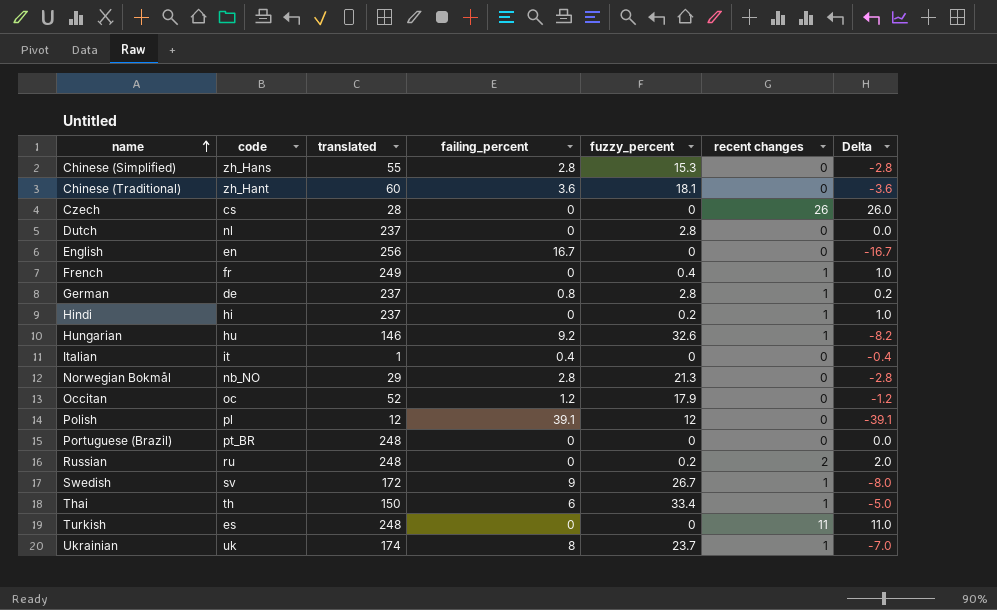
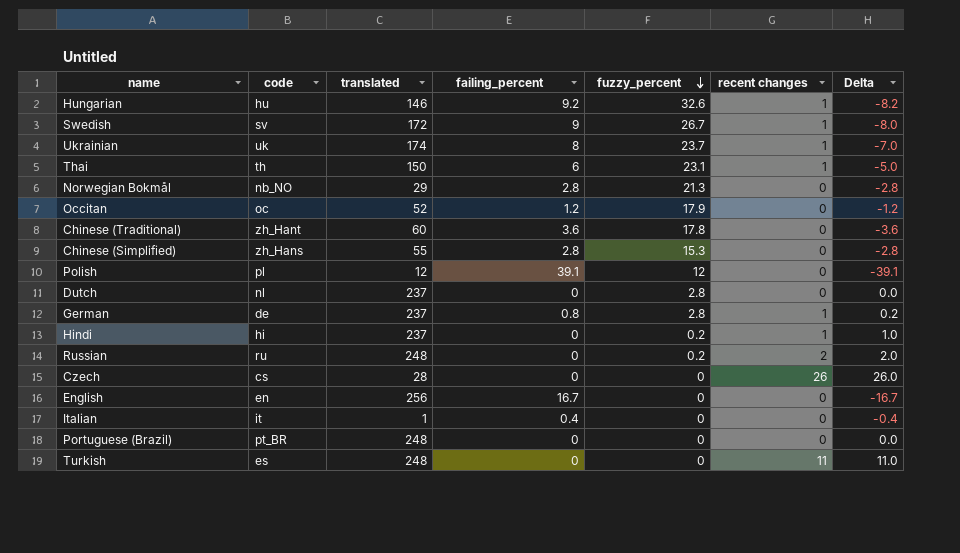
row order: name ascending -> fuzzy_percent descending
row French: fr | 249 | 0 | 0.4 | 1 | 1.0 -> none
Thai | fuzzy_percent: 33.4 -> 23.1
Chinese (Traditional) | fuzzy_percent: 18.1 -> 17.8

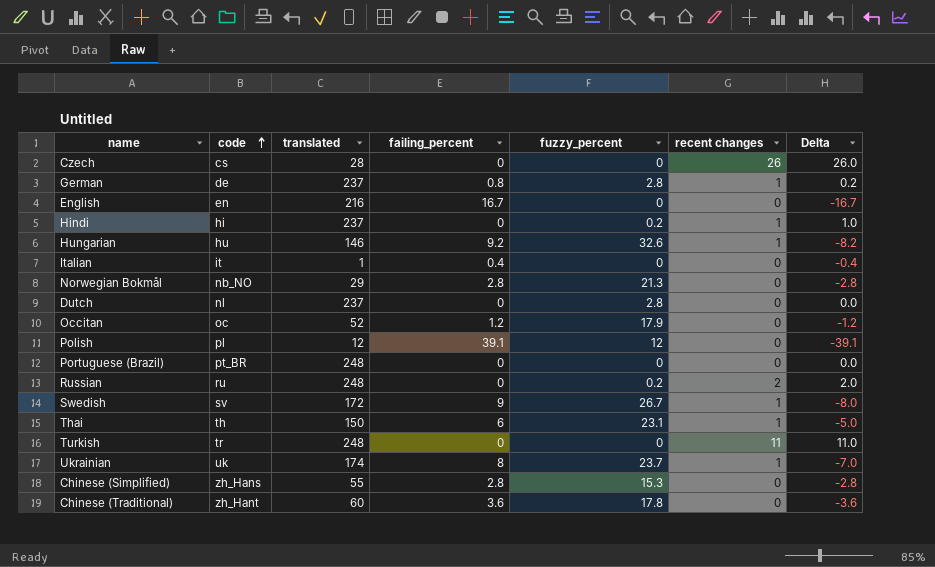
row order: fuzzy_percent descending -> code ascending
English | translated: 256 -> 216
Turkish | code: es -> tr

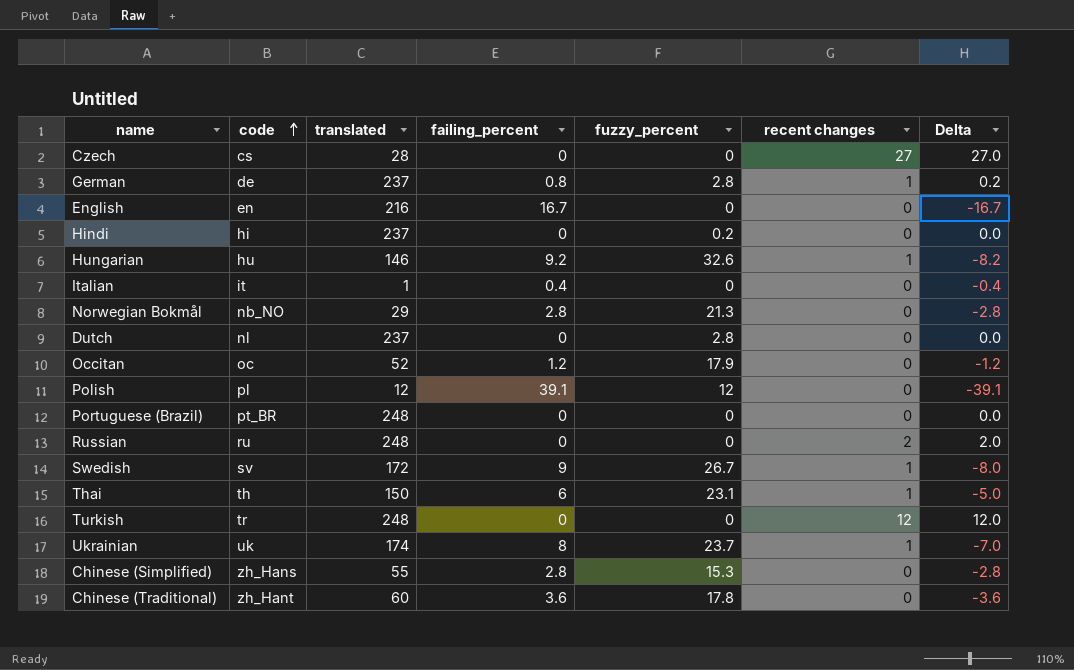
Czech | recent changes: 26 -> 27
Czech | Delta: 26.0 -> 27.0
Hindi | recent changes: 1 -> 0
Hindi | Delta: 1.0 -> 0.0
Russian | fuzzy_percent: 0.2 -> 0
Turkish | recent changes: 11 -> 12
Turkish | Delta: 11.0 -> 12.0

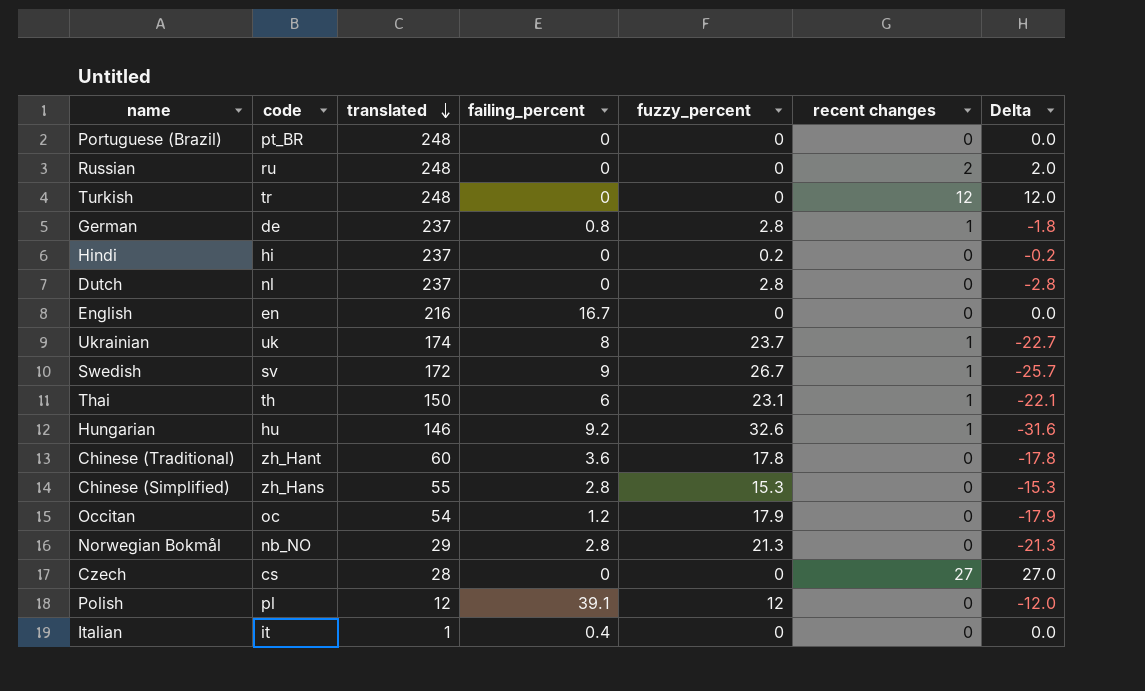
row order: code ascending -> translated descending
column Delta | formula: [recent changes] - [failing_percent] -> [recent changes] - [fuzzy_percent]
Occitan | translated: 52 -> 54

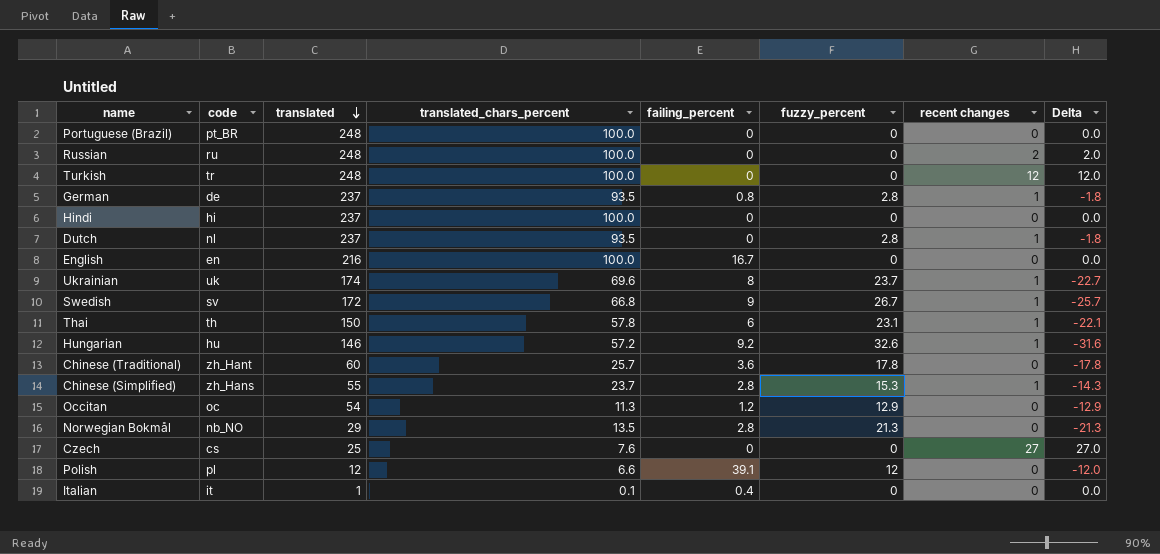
column translated_chars_percent | position: none -> 4
Hindi | fuzzy_percent: 0.2 -> 0
Hindi | Delta: -0.2 -> 0.0
Dutch | recent changes: 0 -> 1
Dutch | Delta: -2.8 -> -1.8
Chinese (Simplified) | recent changes: 0 -> 1
Chinese (Simplified) | Delta: -15.3 -> -14.3
Occitan | fuzzy_percent: 17.9 -> 12.9
Occitan | Delta: -17.9 -> -12.9
Czech | translated: 28 -> 25

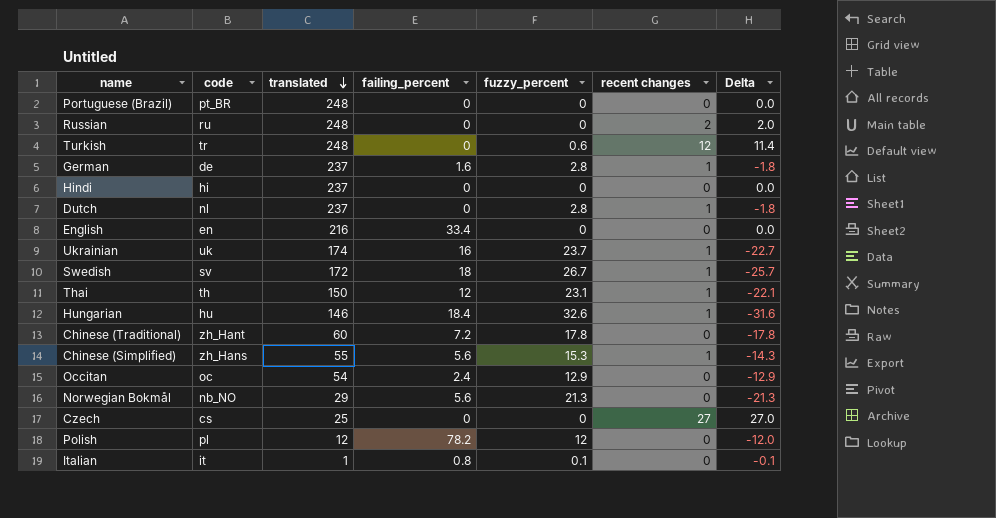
column translated_chars_percent | position: 4 -> none
Turkish | fuzzy_percent: 0 -> 0.6
Turkish | Delta: 12.0 -> 11.4
German | failing_percent: 0.8 -> 1.6
English | failing_percent: 16.7 -> 33.4
Ukrainian | failing_percent: 8 -> 16
Swedish | failing_percent: 9 -> 18
Thai | failing_percent: 6 -> 12
Hungarian | failing_percent: 9.2 -> 18.4
Chinese (Traditional) | failing_percent: 3.6 -> 7.2
Chinese (Simplified) | failing_percent: 2.8 -> 5.6
Occitan | failing_percent: 1.2 -> 2.4
Norwegian Bokmål | failing_percent: 2.8 -> 5.6
Polish | failing_percent: 39.1 -> 78.2
Italian | failing_percent: 0.4 -> 0.8
Italian | fuzzy_percent: 0 -> 0.1
Italian | Delta: 0.0 -> -0.1

